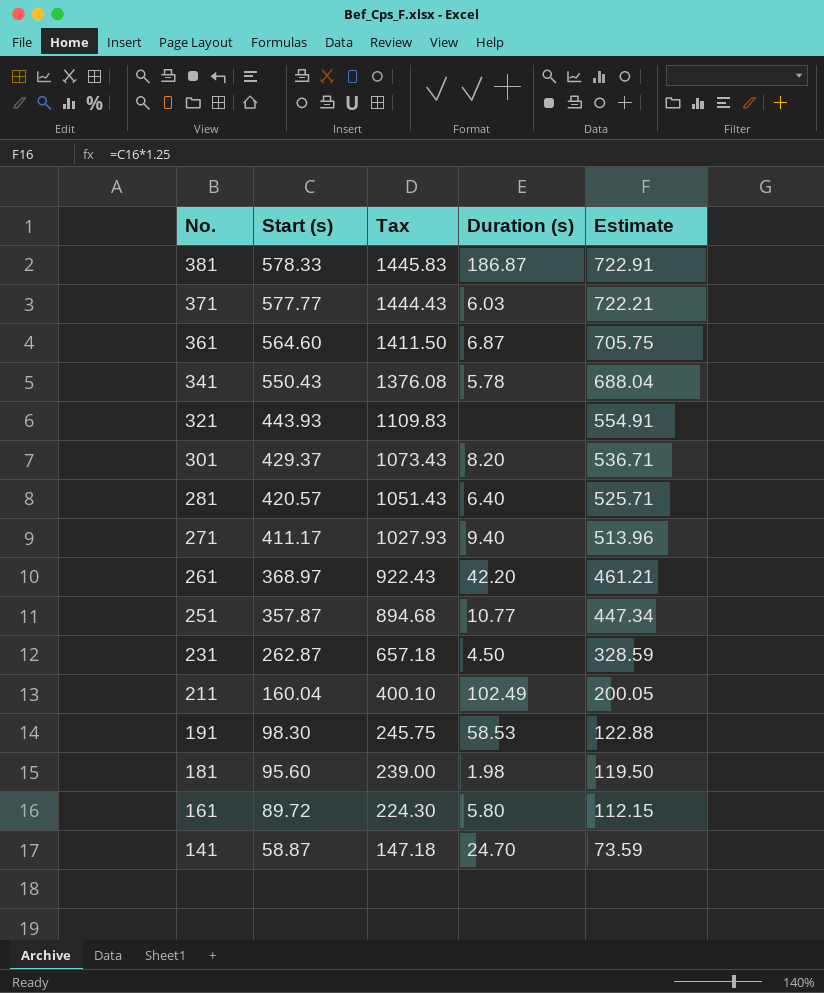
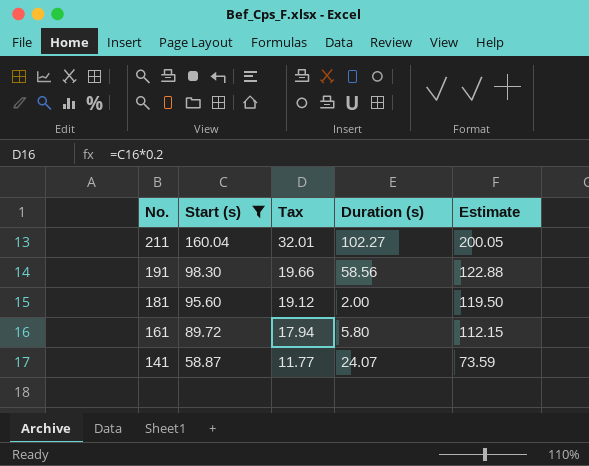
filter: none -> Start (s) <= 160.04
column Tax | formula: [Start (s)] * 2.5 -> [Start (s)] * 0.2
211 | Duration (s): 102.49 -> 102.27
191 | Duration (s): 58.53 -> 58.56
181 | Duration (s): 1.98 -> 2.00
141 | Duration (s): 24.70 -> 24.07

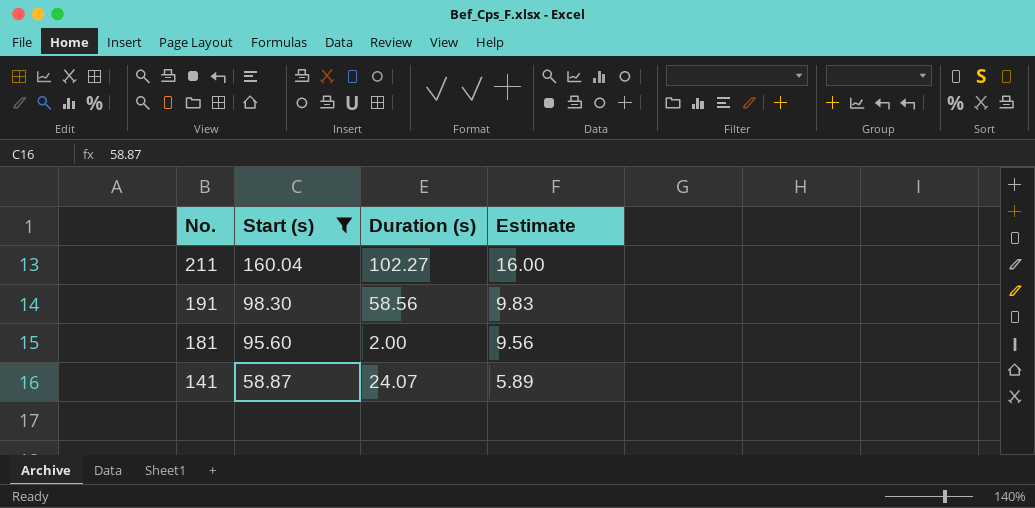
column Tax | formula: [Start (s)] * 0.2 -> none
column Estimate | formula: [Start (s)] * 1.25 -> [Start (s)] * 0.1
row 161: 89.72 | 17.94 | 5.80 | 112.15 -> none

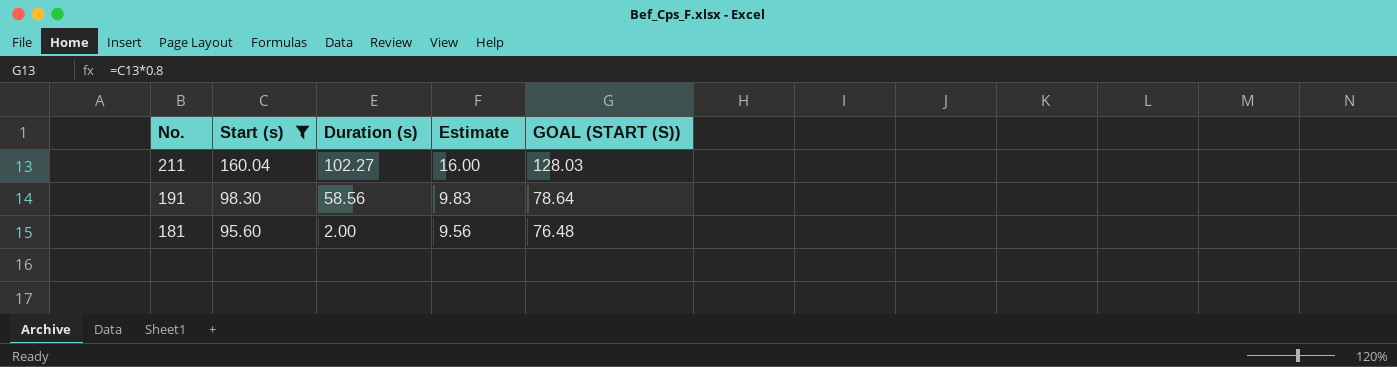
column GOAL (START (S)) | formula: none -> [Start (s)] * 0.8
row 141: 58.87 | 24.07 | 5.89 -> none

